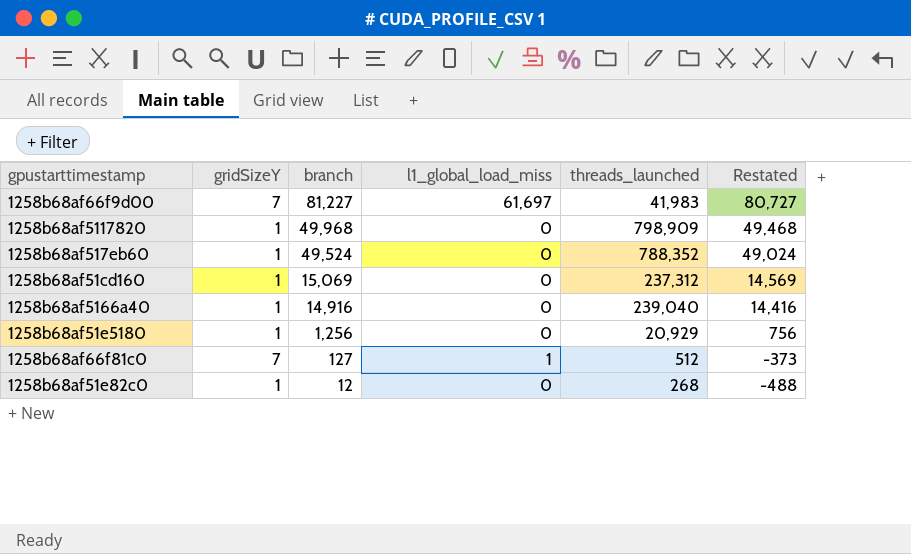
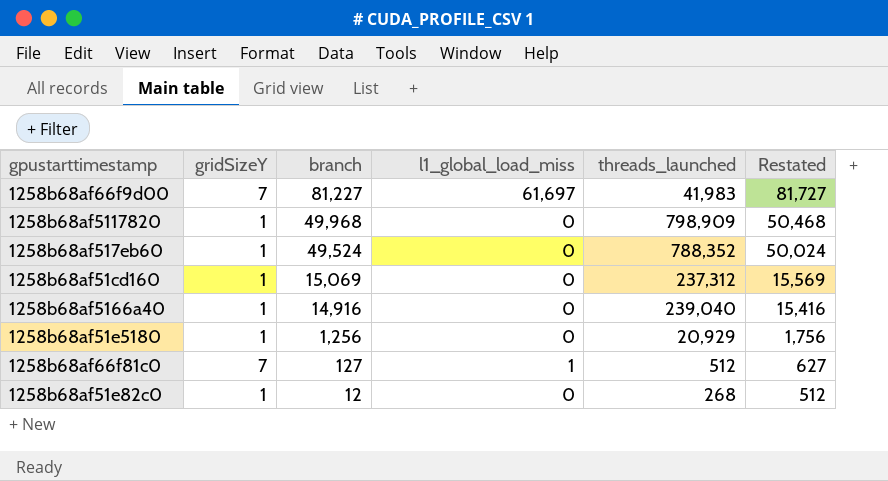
column Restated | formula: [branch] - 500 -> [branch] + 500

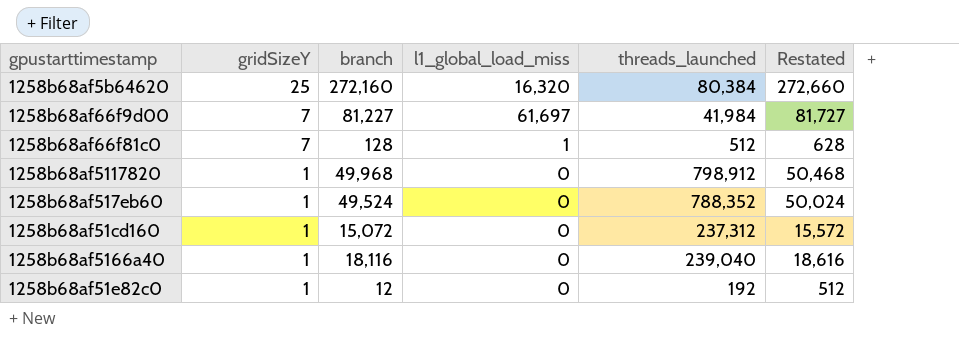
row order: branch descending -> gridSizeY descending
row 1258b68af51e5180: 1 | 1,256 | 0 | 20,929 | 1,756 -> none
row 1258b68af5b64620: none -> 25 | 272,160 | 16,320 | 80,384 | 272,660
1258b68af66f9d00 | threads_launched: 41,983 -> 41,984
1258b68af66f81c0 | branch: 127 -> 128
1258b68af66f81c0 | Restated: 627 -> 628
1258b68af5117820 | threads_launched: 798,909 -> 798,912
1258b68af51cd160 | branch: 15,069 -> 15,072
1258b68af51cd160 | Restated: 15,569 -> 15,572
1258b68af5166a40 | branch: 14,916 -> 18,116
1258b68af5166a40 | Restated: 15,416 -> 18,616
1258b68af51e82c0 | threads_launched: 268 -> 192

